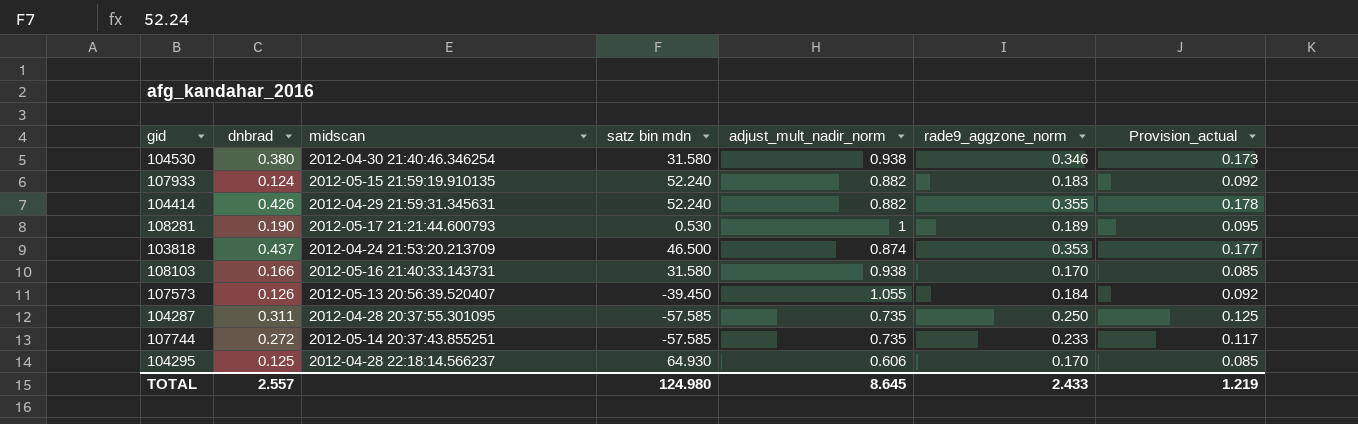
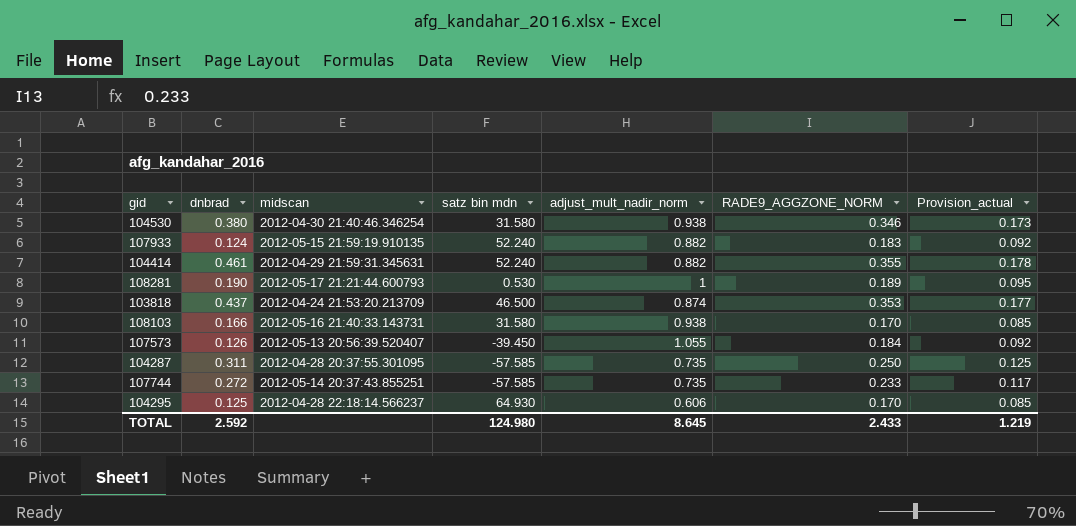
column name: rade9_aggzone_norm -> RADE9_AGGZONE_NORM
104414 | dnbrad: 0.426 -> 0.461
TOTAL | dnbrad: 2.557 -> 2.592

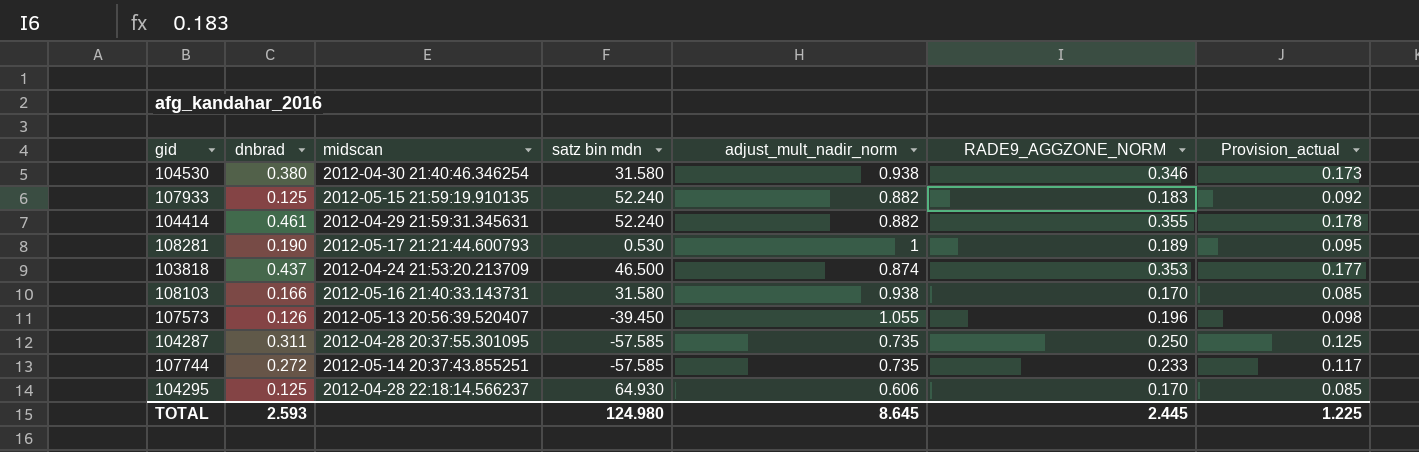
107933 | dnbrad: 0.124 -> 0.125
107573 | RADE9_AGGZONE_NORM: 0.184 -> 0.196
107573 | Provision_actual: 0.092 -> 0.098
TOTAL | dnbrad: 2.592 -> 2.593
TOTAL | RADE9_AGGZONE_NORM: 2.433 -> 2.445
TOTAL | Provision_actual: 1.219 -> 1.225

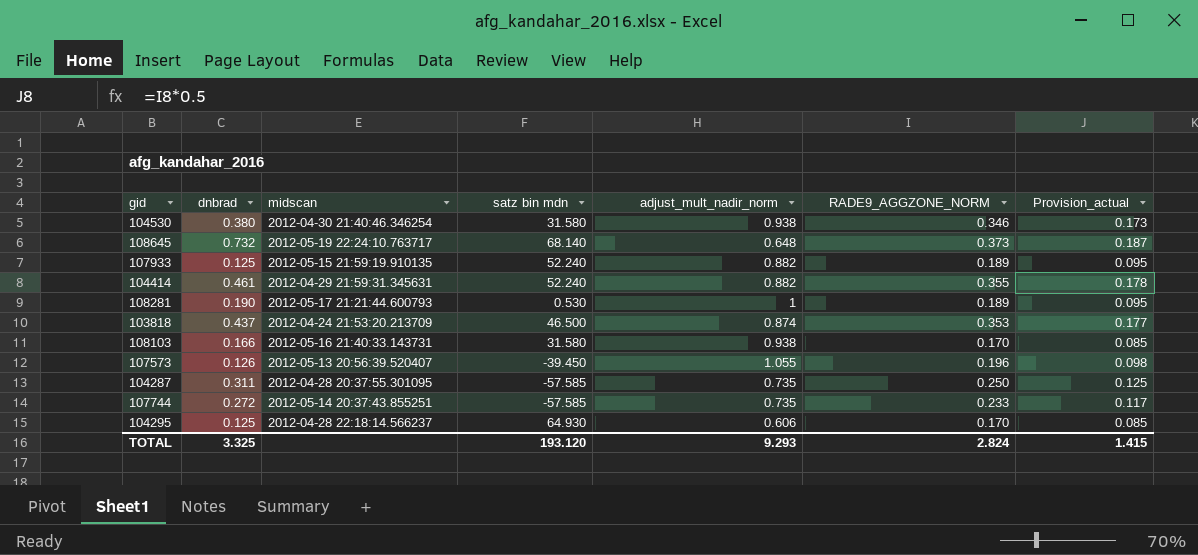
row 108645: none -> 0.732 | 2012-05-19 22:24:10.763717 | 68.140 | 0.648 | 0.373 | 0.187
107933 | RADE9_AGGZONE_NORM: 0.183 -> 0.189
107933 | Provision_actual: 0.092 -> 0.095
TOTAL | dnbrad: 2.593 -> 3.325
TOTAL | satz bin mdn: 124.980 -> 193.120
TOTAL | adjust_mult_nadir_norm: 8.645 -> 9.293
TOTAL | RADE9_AGGZONE_NORM: 2.445 -> 2.824
TOTAL | Provision_actual: 1.225 -> 1.415

